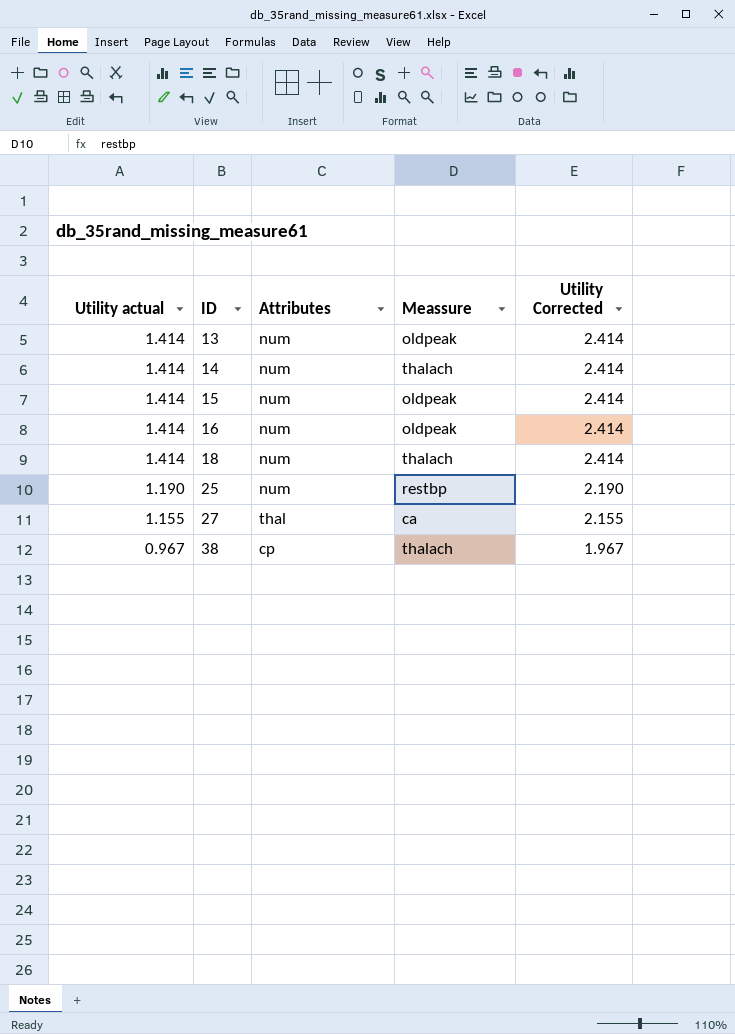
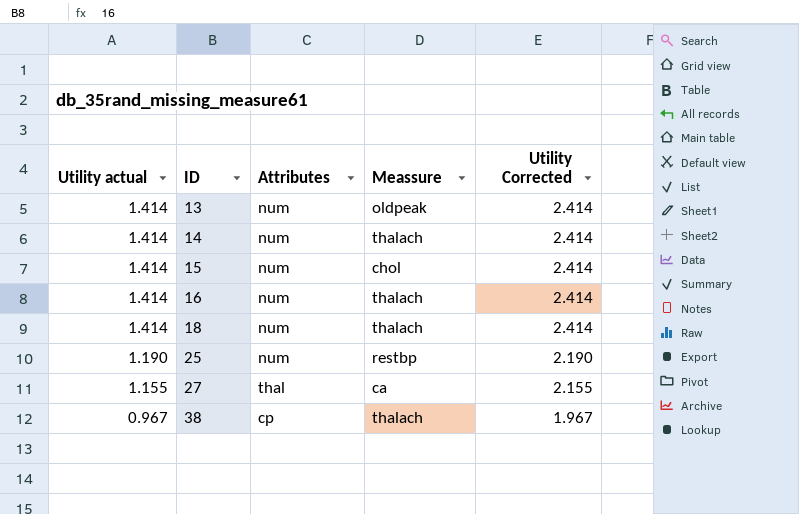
15 | Meassure: oldpeak -> chol
16 | Meassure: oldpeak -> thalach

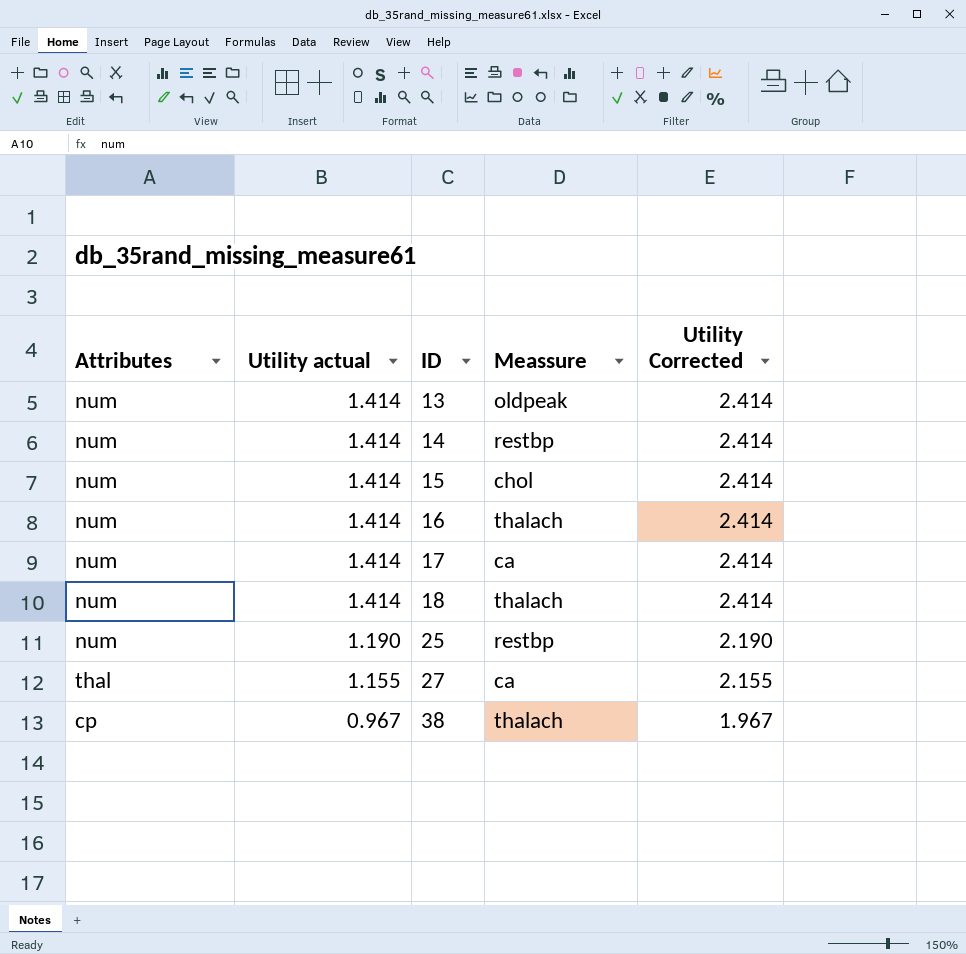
column Attributes | position: 3 -> 1
14 | Meassure: thalach -> restbp
row 17: none -> num | 1.414 | ca | 2.414

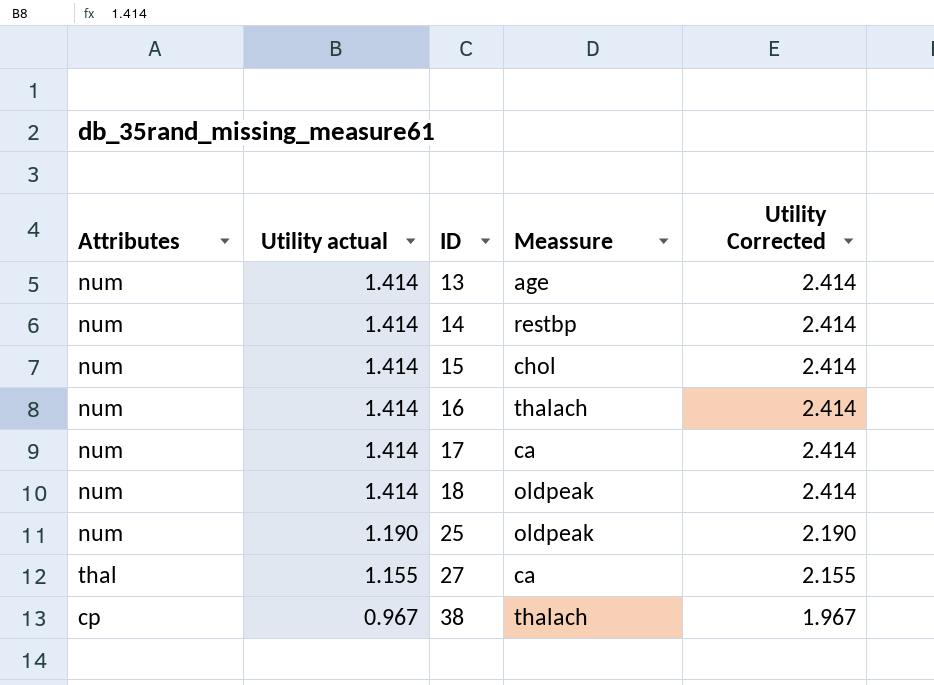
13 | Meassure: oldpeak -> age
18 | Meassure: thalach -> oldpeak
25 | Meassure: restbp -> oldpeak

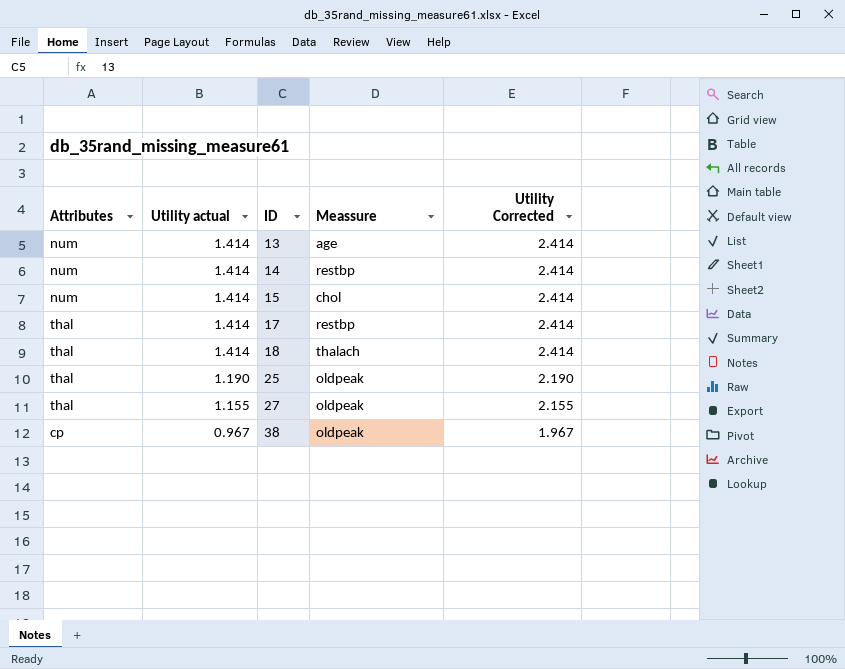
row 16: num | 1.414 | thalach | 2.414 -> none
17 | Attributes: num -> thal
17 | Meassure: ca -> restbp
18 | Attributes: num -> thal
18 | Meassure: oldpeak -> thalach
25 | Attributes: num -> thal
27 | Meassure: ca -> oldpeak
38 | Meassure: thalach -> oldpeak

